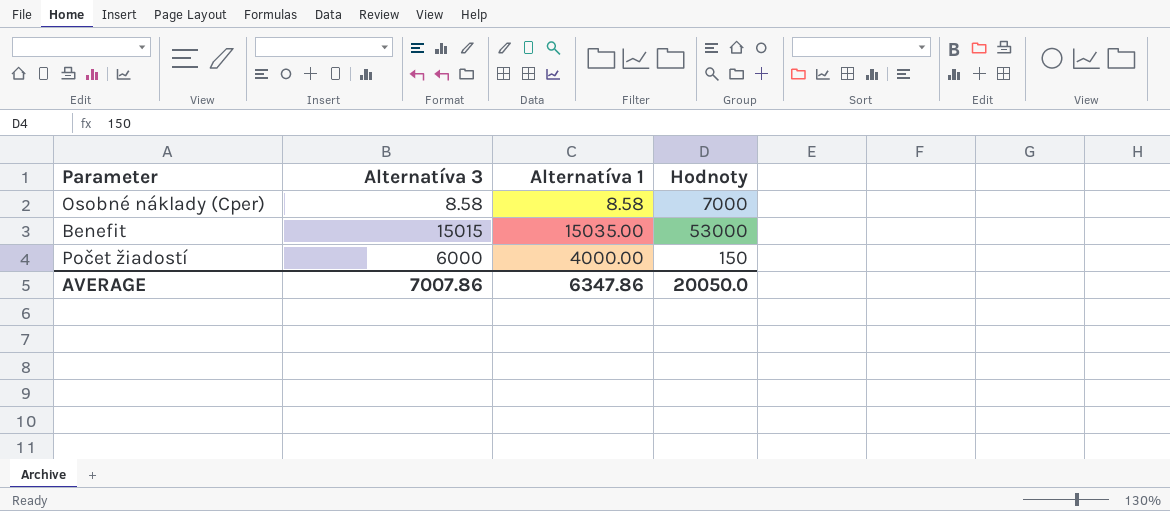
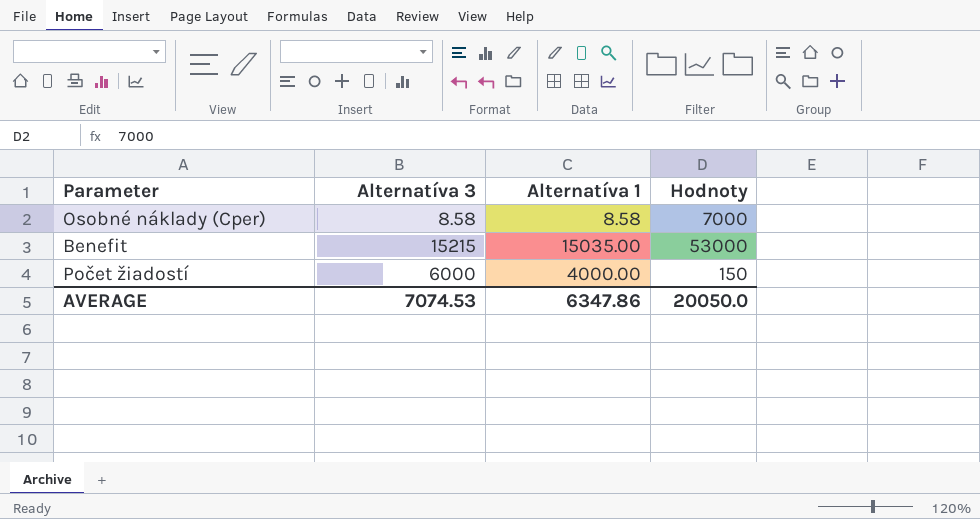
Benefit | Alternatíva 3: 15015 -> 15215
AVERAGE | Alternatíva 3: 7007.86 -> 7074.53

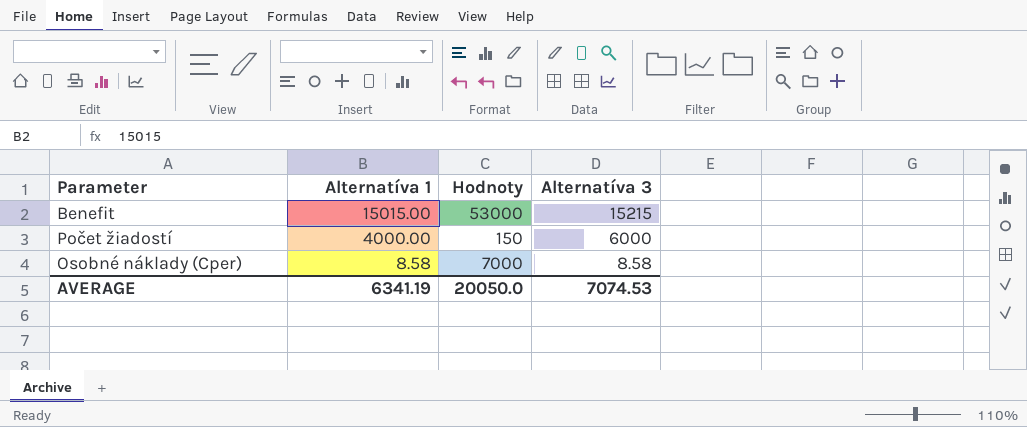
row order: none -> Alternatíva 1 descending
column Alternatíva 3 | position: 2 -> 4
Benefit | Alternatíva 1: 15035.00 -> 15015.00
AVERAGE | Alternatíva 1: 6347.86 -> 6341.19

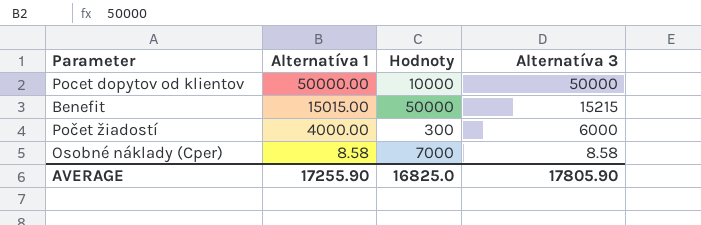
row Pocet dopytov od klientov: none -> 50000.00 | 10000 | 50000
Benefit | Hodnoty: 53000 -> 50000
Počet žiadostí | Hodnoty: 150 -> 300
AVERAGE | Alternatíva 1: 6341.19 -> 17255.90
AVERAGE | Hodnoty: 20050.0 -> 16825.0
AVERAGE | Alternatíva 3: 7074.53 -> 17805.90

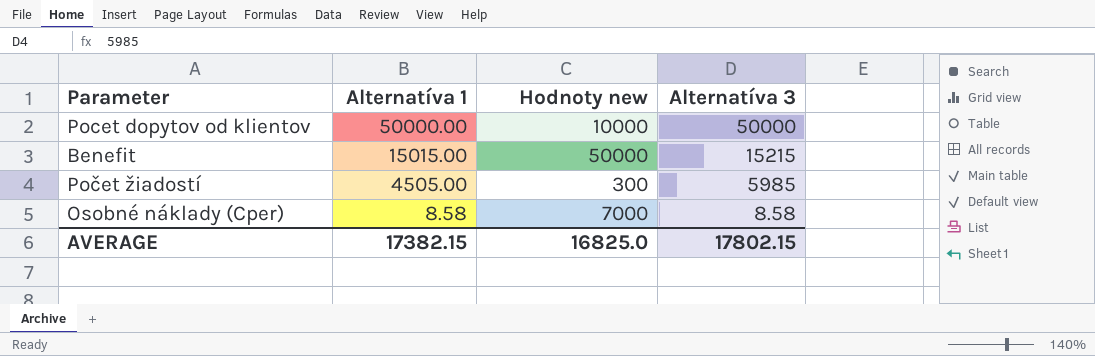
column name: Hodnoty -> Hodnoty new
Počet žiadostí | Alternatíva 1: 4000.00 -> 4505.00
Počet žiadostí | Alternatíva 3: 6000 -> 5985
AVERAGE | Alternatíva 1: 17255.90 -> 17382.15
AVERAGE | Alternatíva 3: 17805.90 -> 17802.15

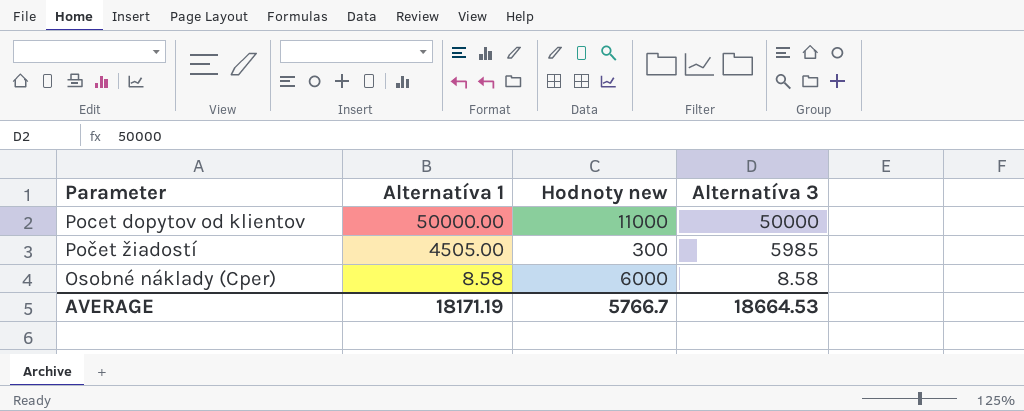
row Benefit: 15015.00 | 50000 | 15215 -> none
Pocet dopytov od klientov | Hodnoty new: 10000 -> 11000
Osobné náklady (Cper) | Hodnoty new: 7000 -> 6000
AVERAGE | Alternatíva 1: 17382.15 -> 18171.19
AVERAGE | Hodnoty new: 16825.0 -> 5766.7
AVERAGE | Alternatíva 3: 17802.15 -> 18664.53

